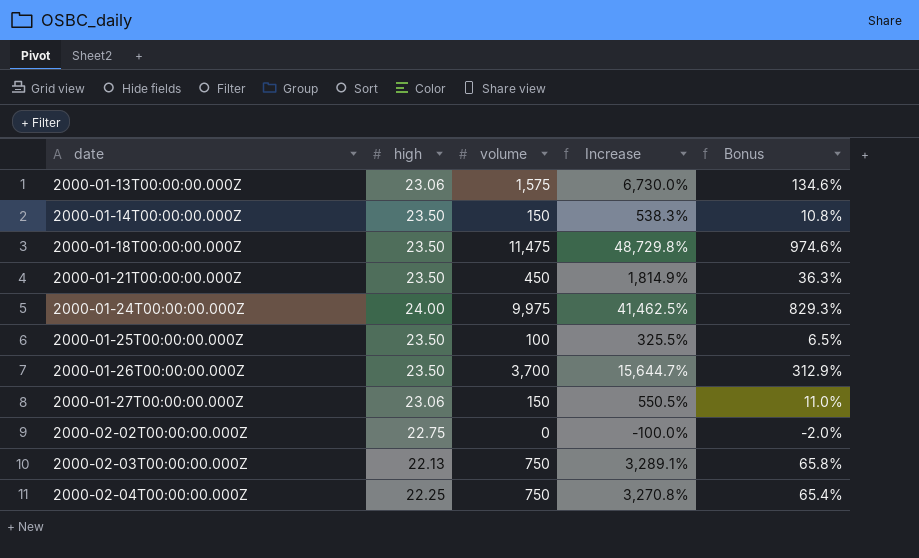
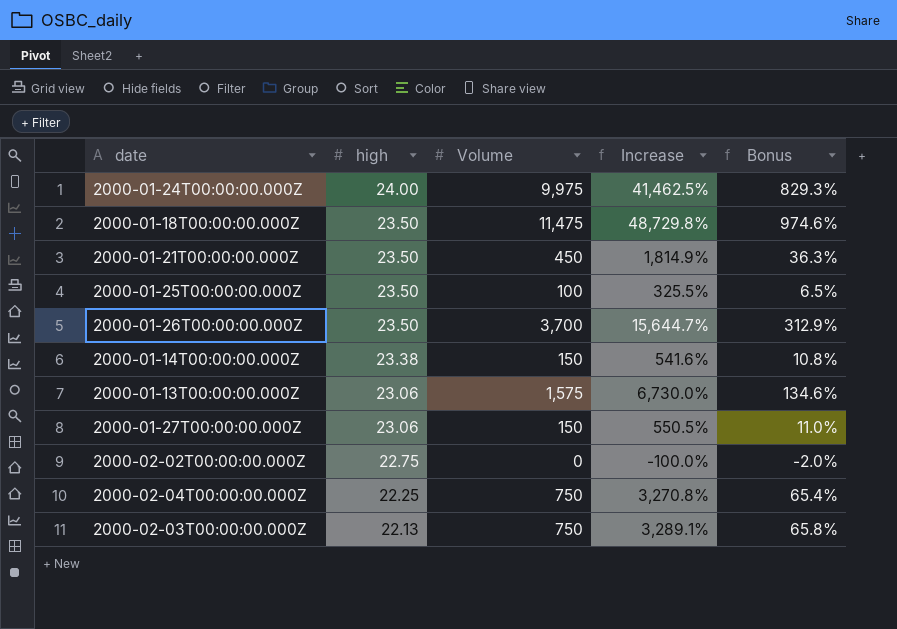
row order: date ascending -> high descending
column name: volume -> Volume
2000-01-14T00:00:00.000Z | high: 23.50 -> 23.38
2000-01-14T00:00:00.000Z | Increase: 538.3% -> 541.6%

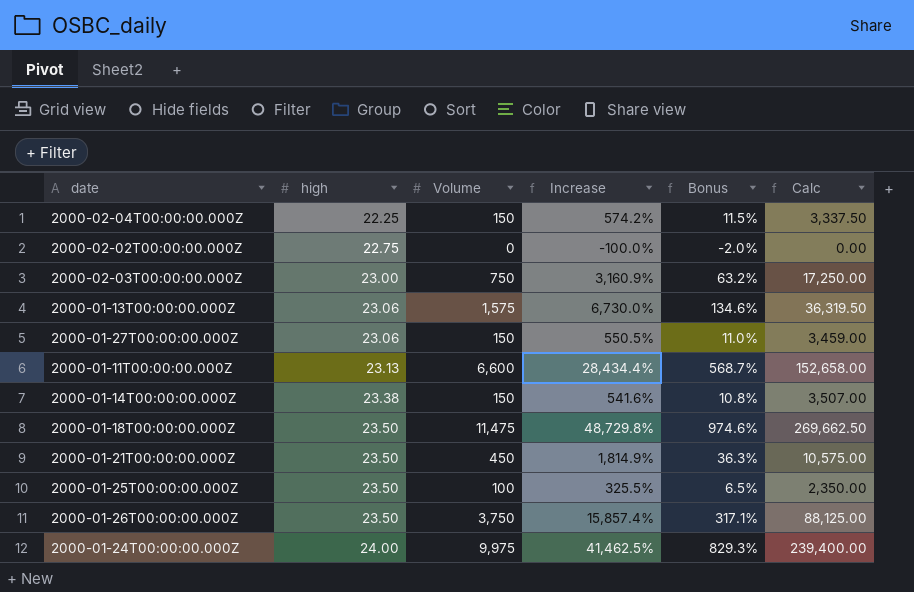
row order: high descending -> high ascending
column Calc | formula: none -> [high] * [Volume]
2000-02-04T00:00:00.000Z | Volume: 750 -> 150
2000-02-04T00:00:00.000Z | Increase: 3,270.8% -> 574.2%
2000-02-04T00:00:00.000Z | Bonus: 65.4% -> 11.5%
2000-02-03T00:00:00.000Z | high: 22.13 -> 23.00
2000-02-03T00:00:00.000Z | Increase: 3,289.1% -> 3,160.9%
2000-02-03T00:00:00.000Z | Bonus: 65.8% -> 63.2%
row 2000-01-11T00:00:00.000Z: none -> 23.13 | 6,600 | 28,434.4% | 568.7% | 152,658.00
2000-01-26T00:00:00.000Z | Volume: 3,700 -> 3,750
2000-01-26T00:00:00.000Z | Increase: 15,644.7% -> 15,857.4%
2000-01-26T00:00:00.000Z | Bonus: 312.9% -> 317.1%

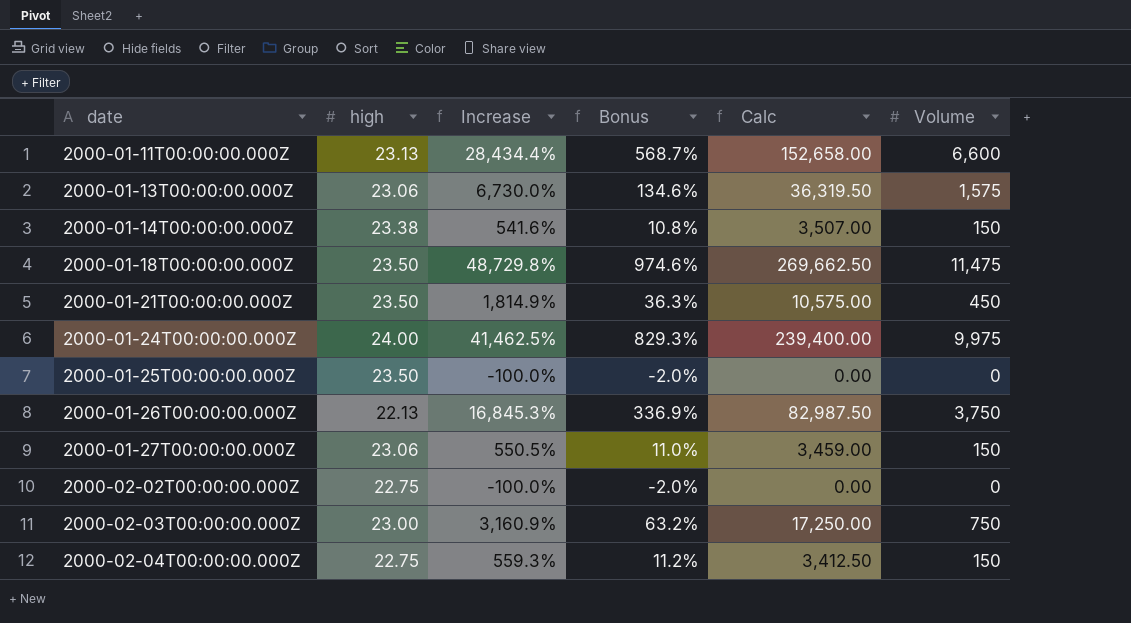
row order: high ascending -> date ascending
column Volume | position: 3 -> 6
2000-01-25T00:00:00.000Z | Increase: 325.5% -> -100.0%
2000-01-25T00:00:00.000Z | Bonus: 6.5% -> -2.0%
2000-01-25T00:00:00.000Z | Calc: 2,350.00 -> 0.00
2000-01-25T00:00:00.000Z | Volume: 100 -> 0
2000-01-26T00:00:00.000Z | high: 23.50 -> 22.13
2000-01-26T00:00:00.000Z | Increase: 15,857.4% -> 16,845.3%
2000-01-26T00:00:00.000Z | Bonus: 317.1% -> 336.9%
2000-01-26T00:00:00.000Z | Calc: 88,125.00 -> 82,987.50
2000-02-04T00:00:00.000Z | high: 22.25 -> 22.75
2000-02-04T00:00:00.000Z | Increase: 574.2% -> 559.3%
2000-02-04T00:00:00.000Z | Bonus: 11.5% -> 11.2%
2000-02-04T00:00:00.000Z | Calc: 3,337.50 -> 3,412.50

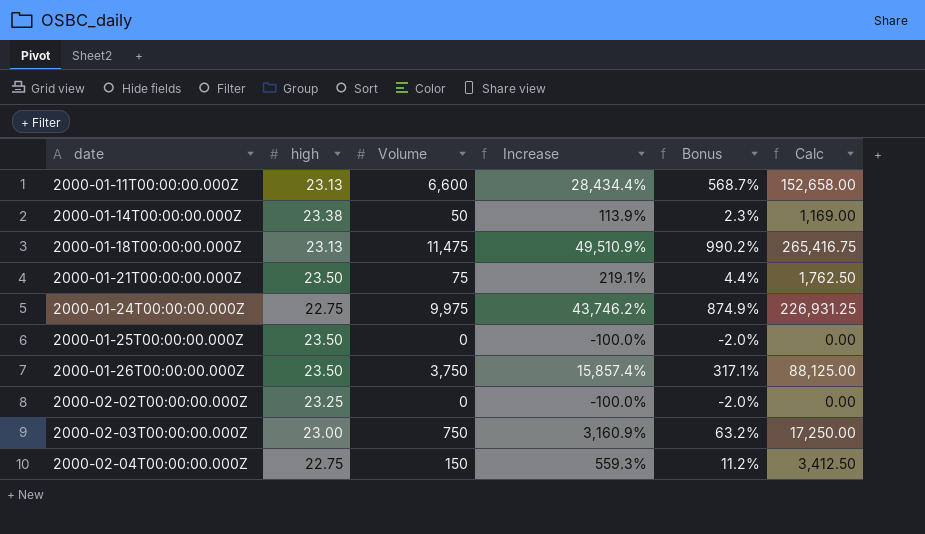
column Volume | position: 6 -> 3
row 2000-01-13T00:00:00.000Z: 23.06 | 6,730.0% | 134.6% | 36,319.50 | 1,575 -> none
row 2000-01-27T00:00:00.000Z: 23.06 | 550.5% | 11.0% | 3,459.00 | 150 -> none
2000-01-14T00:00:00.000Z | Volume: 150 -> 50
2000-01-14T00:00:00.000Z | Increase: 541.6% -> 113.9%
2000-01-14T00:00:00.000Z | Bonus: 10.8% -> 2.3%
2000-01-14T00:00:00.000Z | Calc: 3,507.00 -> 1,169.00
2000-01-18T00:00:00.000Z | high: 23.50 -> 23.13
2000-01-18T00:00:00.000Z | Increase: 48,729.8% -> 49,510.9%
2000-01-18T00:00:00.000Z | Bonus: 974.6% -> 990.2%
2000-01-18T00:00:00.000Z | Calc: 269,662.50 -> 265,416.75
2000-01-21T00:00:00.000Z | Volume: 450 -> 75
2000-01-21T00:00:00.000Z | Increase: 1,814.9% -> 219.1%
2000-01-21T00:00:00.000Z | Bonus: 36.3% -> 4.4%
2000-01-21T00:00:00.000Z | Calc: 10,575.00 -> 1,762.50
2000-01-24T00:00:00.000Z | high: 24.00 -> 22.75
2000-01-24T00:00:00.000Z | Increase: 41,462.5% -> 43,746.2%
2000-01-24T00:00:00.000Z | Bonus: 829.3% -> 874.9%
2000-01-24T00:00:00.000Z | Calc: 239,400.00 -> 226,931.25
2000-01-26T00:00:00.000Z | high: 22.13 -> 23.50
2000-01-26T00:00:00.000Z | Increase: 16,845.3% -> 15,857.4%
2000-01-26T00:00:00.000Z | Bonus: 336.9% -> 317.1%
2000-01-26T00:00:00.000Z | Calc: 82,987.50 -> 88,125.00
2000-02-02T00:00:00.000Z | high: 22.75 -> 23.25

